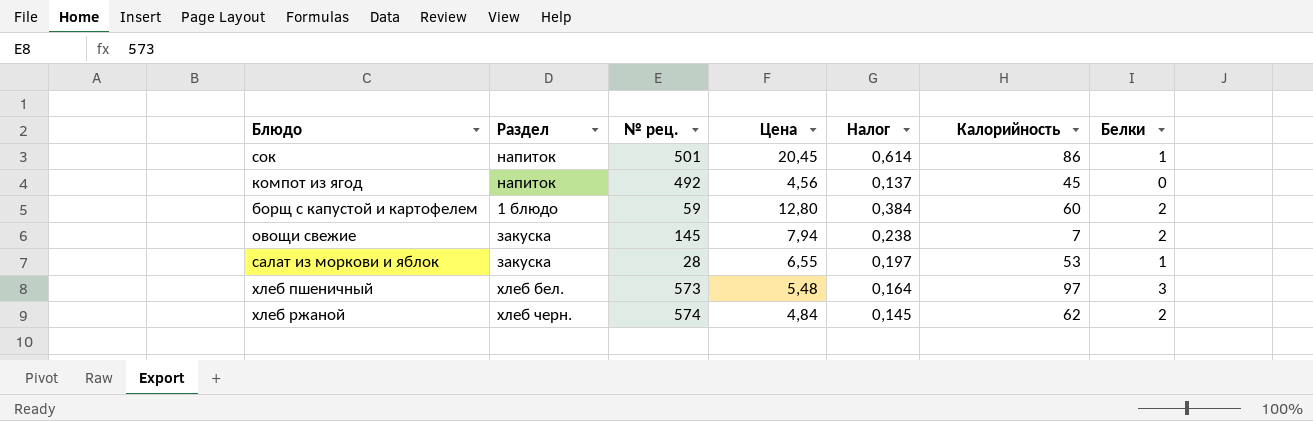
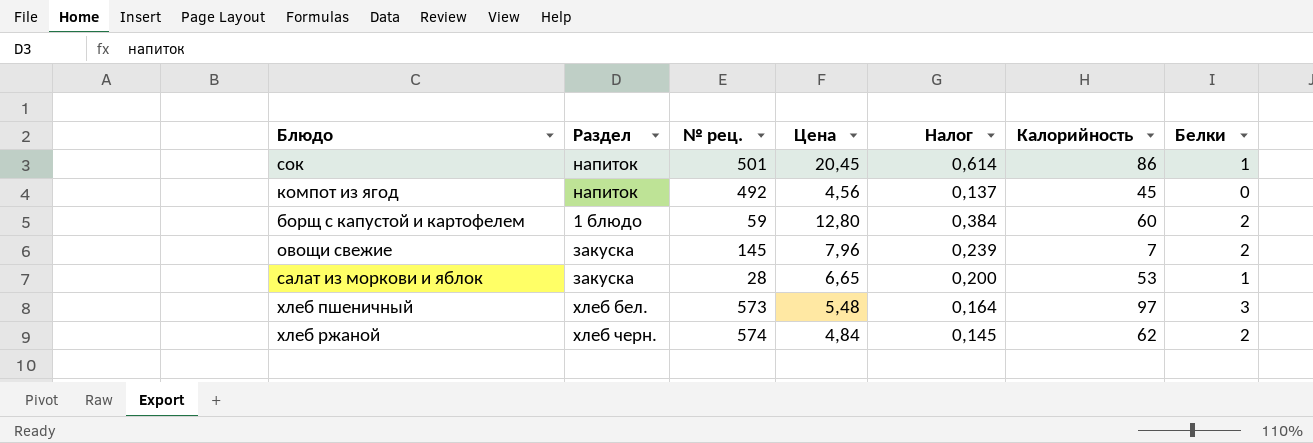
овощи свежие | Цена: 7,94 -> 7,96
овощи свежие | Налог: 0,238 -> 0,239
салат из моркови и яблок | Цена: 6,55 -> 6,65
салат из моркови и яблок | Налог: 0,197 -> 0,200

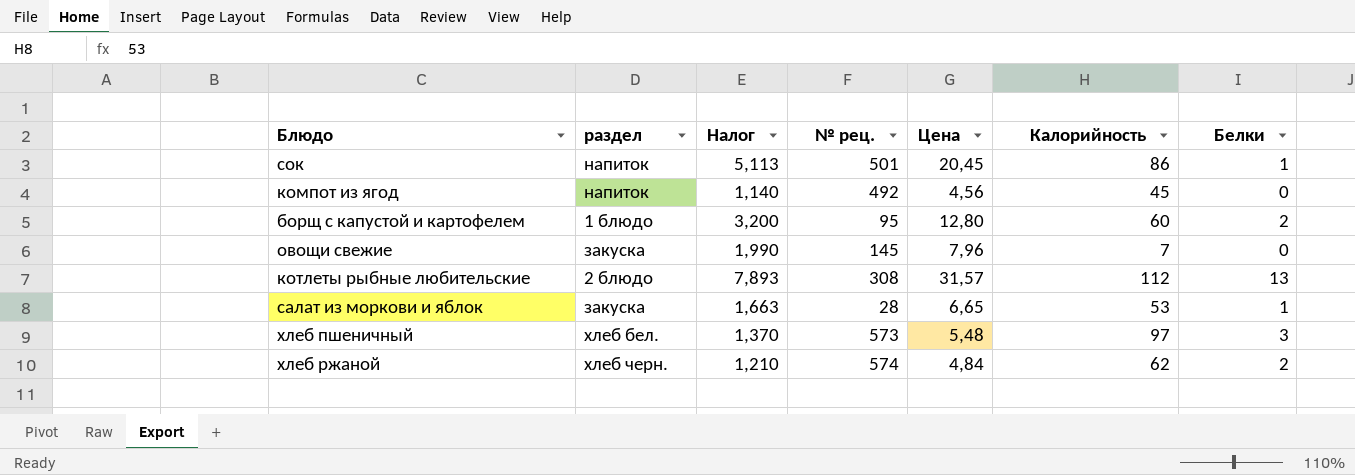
column name: Раздел -> раздел
column Налог | formula: [Цена] * 0,03 -> [Цена] * 0,25
column Налог | position: 5 -> 3
борщ с капустой и картофелем | № рец.: 59 -> 95
овощи свежие | Белки: 2 -> 0
row котлеты рыбные любительские: none -> 2 блюдо | 7,893 | 308 | 31,57 | 112 | 13

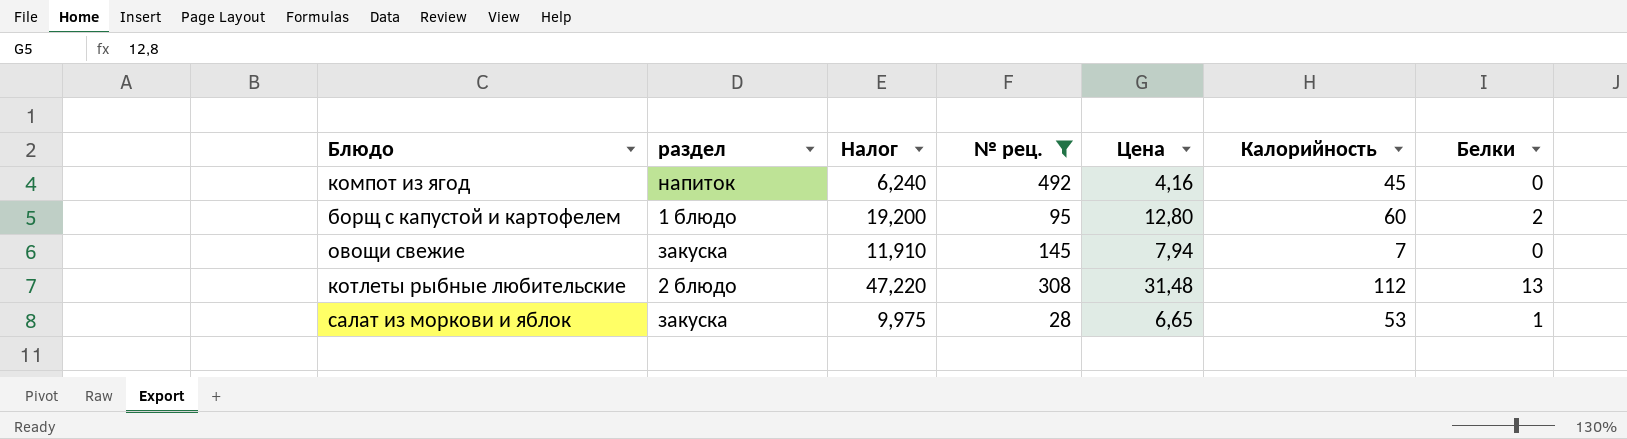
filter: none -> № рец. <= 492
column Налог | formula: [Цена] * 0,25 -> [Цена] * 1,5
компот из ягод | Цена: 4,56 -> 4,16
овощи свежие | Цена: 7,96 -> 7,94
котлеты рыбные любительские | Цена: 31,57 -> 31,48

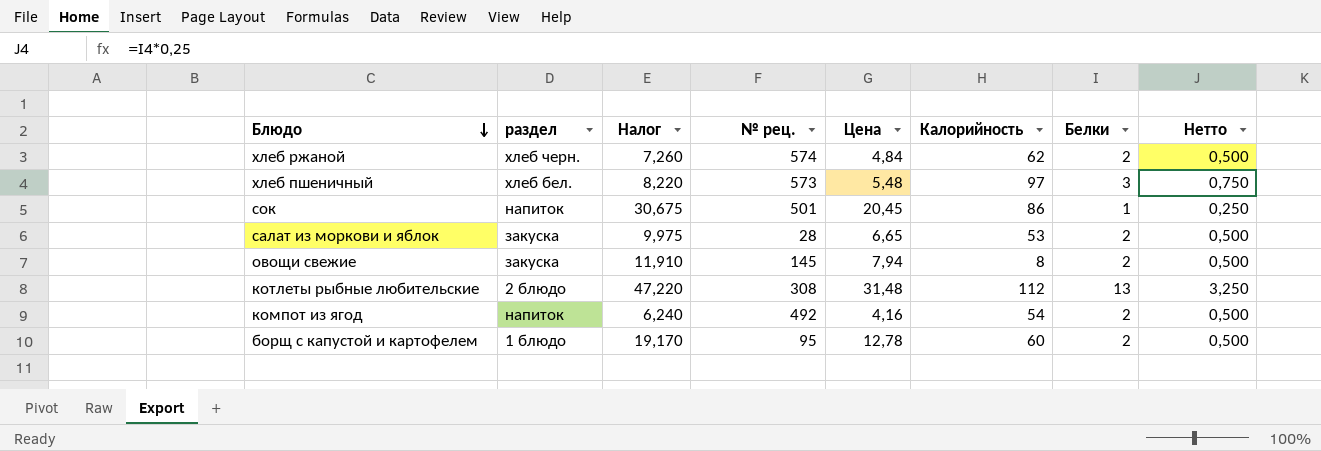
filter: № рец. <= 492 -> none
row order: none -> Блюдо descending
column Нетто | formula: none -> [Белки] * 0,25
салат из моркови и яблок | Белки: 1 -> 2
овощи свежие | Калорийность: 7 -> 8
овощи свежие | Белки: 0 -> 2
компот из ягод | Калорийность: 45 -> 54
компот из ягод | Белки: 0 -> 2
борщ с капустой и картофелем | Налог: 19,200 -> 19,170
борщ с капустой и картофелем | Цена: 12,80 -> 12,78

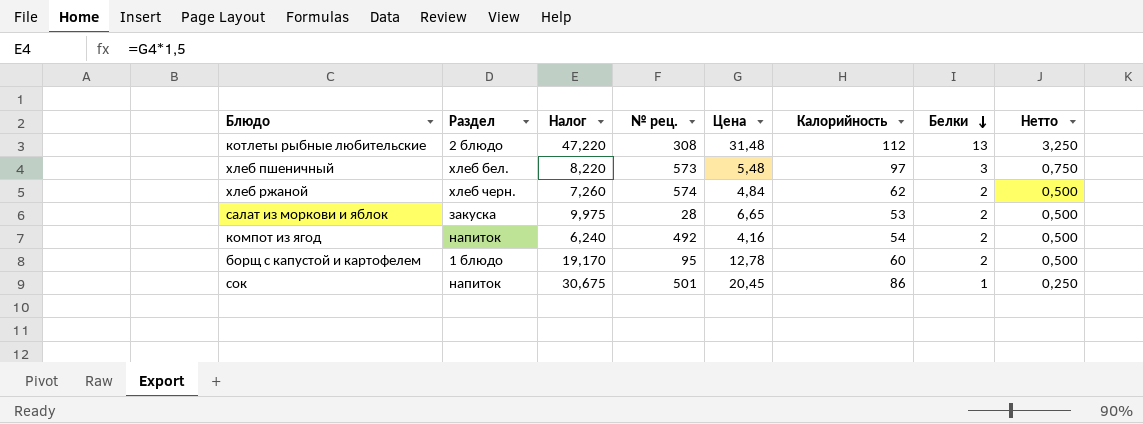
row order: Блюдо descending -> Белки descending
column name: раздел -> Раздел
row овощи свежие: закуска | 11,910 | 145 | 7,94 | 8 | 2 | 0,500 -> none

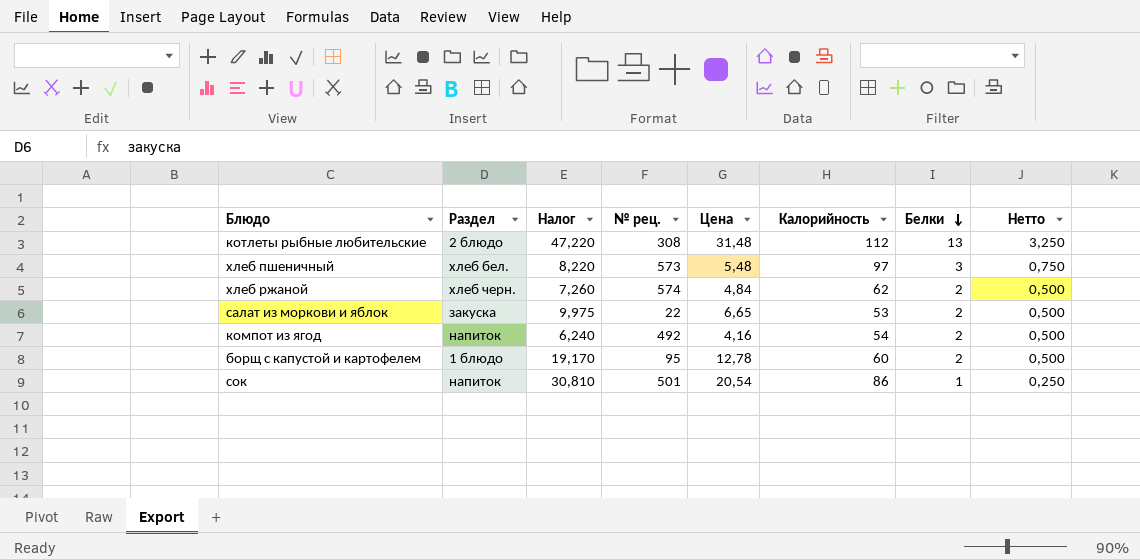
салат из моркови и яблок | № рец.: 28 -> 22
сок | Налог: 30,675 -> 30,810
сок | Цена: 20,45 -> 20,54

